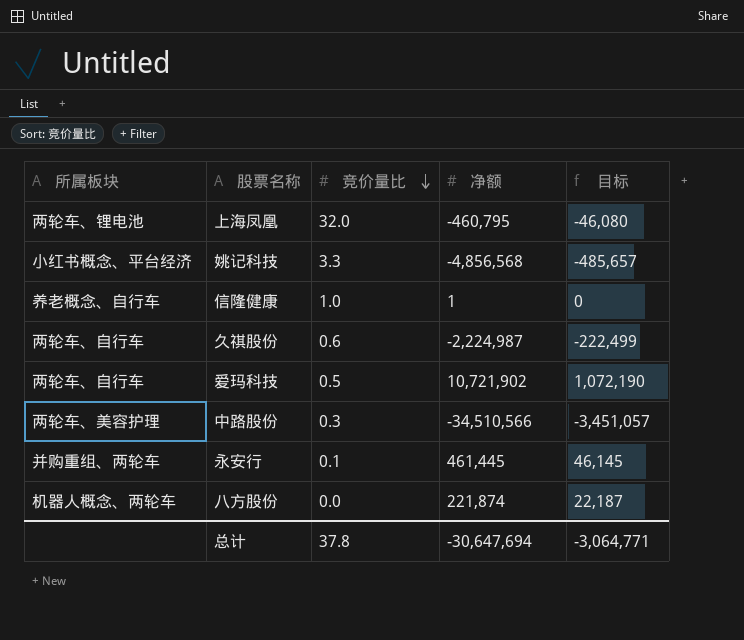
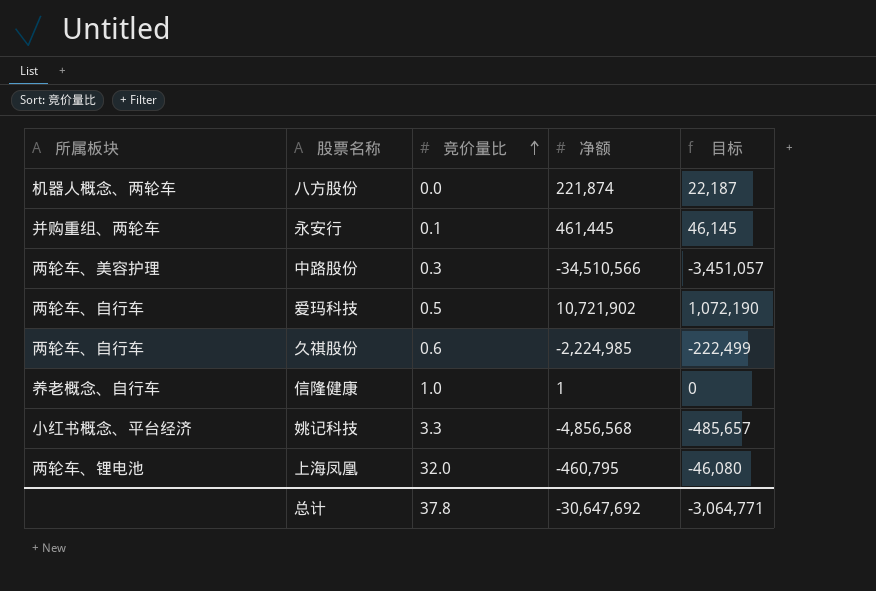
row order: 竞价量比 descending -> 竞价量比 ascending
久祺股份 | 净额: -2,224,987 -> -2,224,985
总计 | 净额: -30,647,694 -> -30,647,692

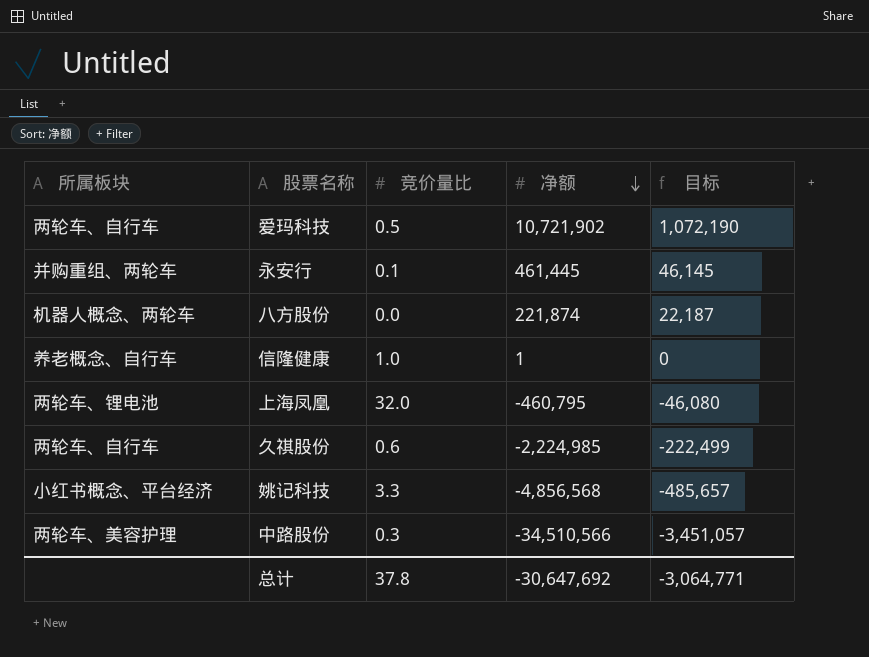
row order: 竞价量比 ascending -> 净额 descending

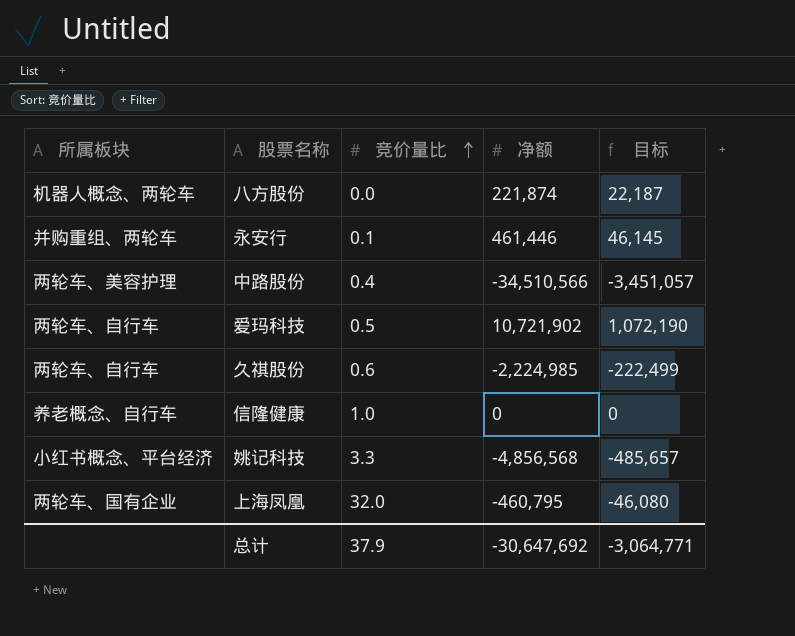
row order: 净额 descending -> 竞价量比 ascending
永安行 | 净额: 461,445 -> 461,446
中路股份 | 竞价量比: 0.3 -> 0.4
信隆健康 | 净额: 1 -> 0
上海凤凰 | 所属板块: 两轮车、锂电池 -> 两轮车、国有企业
总计 | 竞价量比: 37.8 -> 37.9

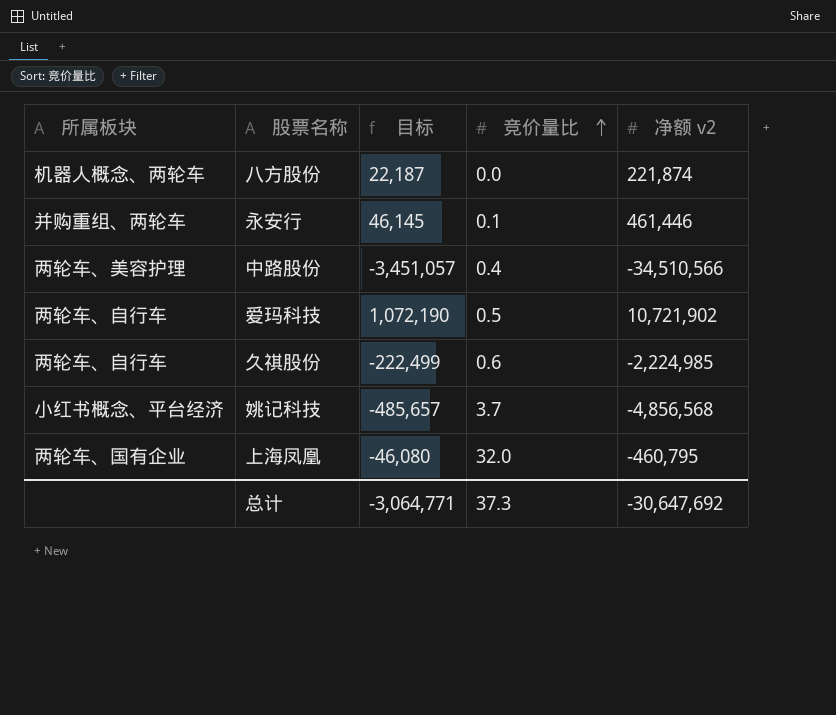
column 目标 | position: 5 -> 3
column name: 净额 -> 净额 v2
row 信隆健康: 养老概念、自行车 | 1.0 | 0 | 0 -> none
姚记科技 | 竞价量比: 3.3 -> 3.7
总计 | 竞价量比: 37.9 -> 37.3

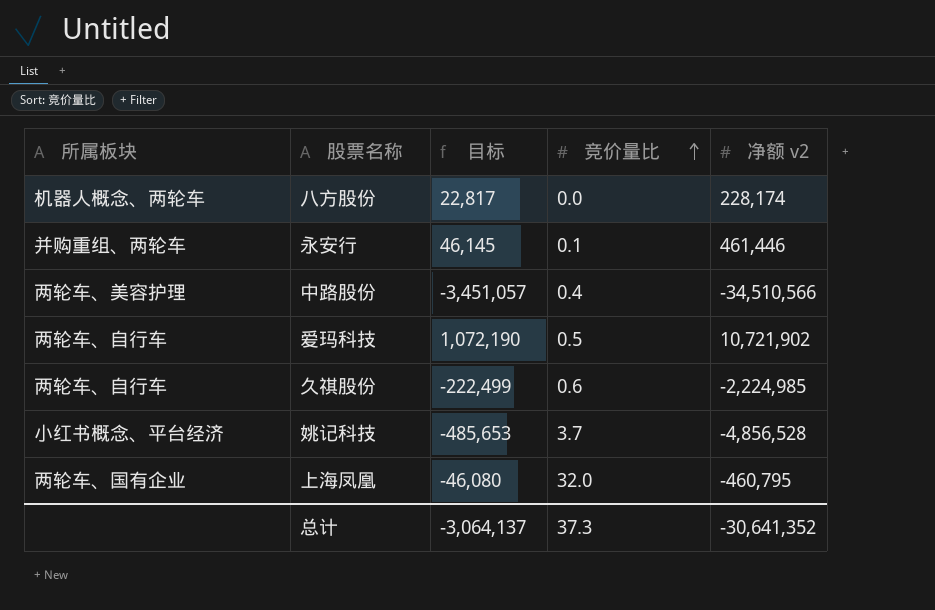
八方股份 | 目标: 22,187 -> 22,817
八方股份 | 净额 v2: 221,874 -> 228,174
姚记科技 | 目标: -485,657 -> -485,653
姚记科技 | 净额 v2: -4,856,568 -> -4,856,528
总计 | 目标: -3,064,771 -> -3,064,137
总计 | 净额 v2: -30,647,692 -> -30,641,352

